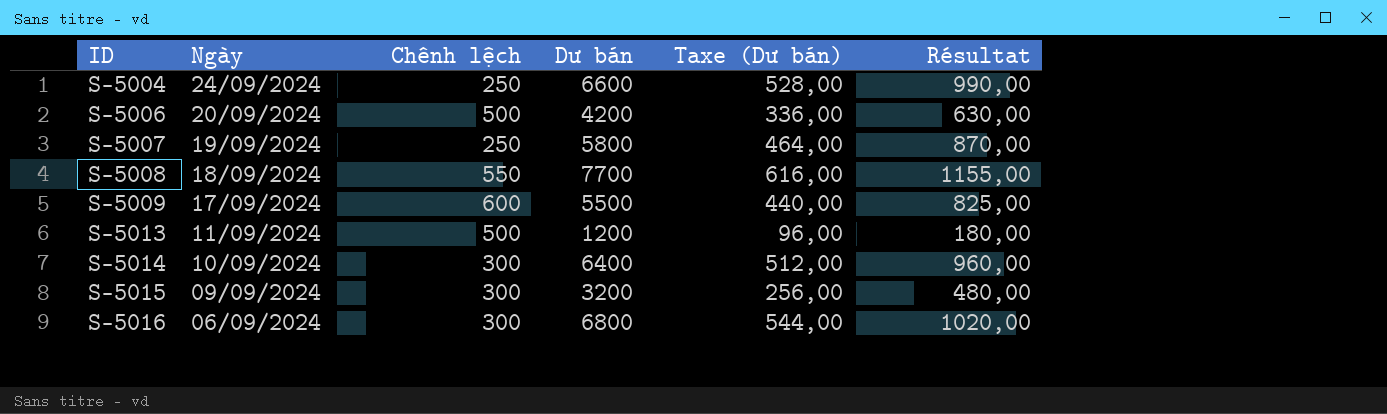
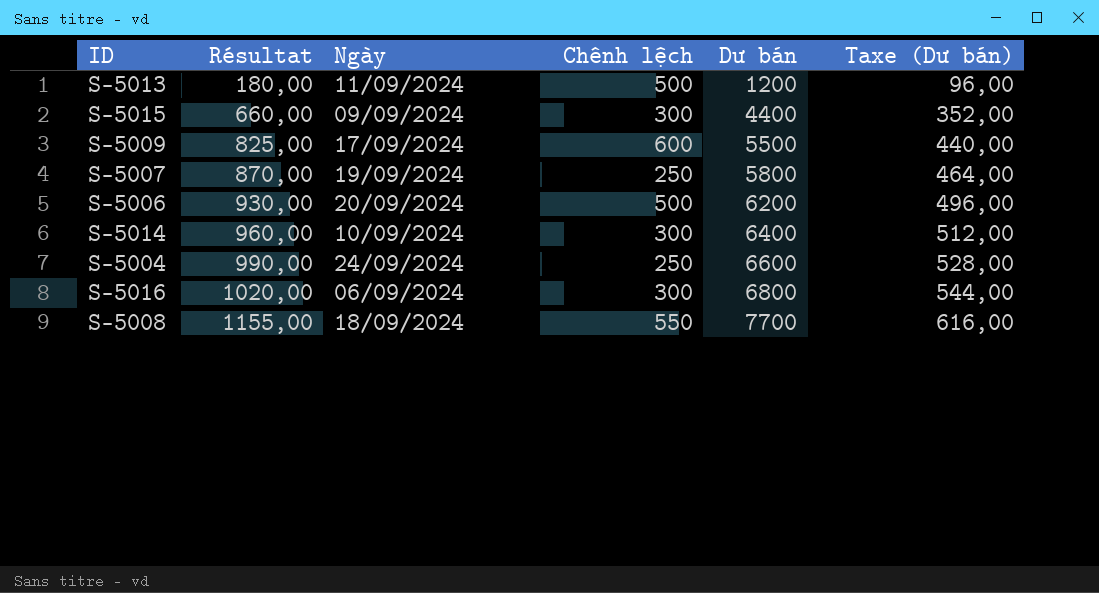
row order: ID ascending -> Résultat ascending
column Résultat | position: 6 -> 2
S-5015 | Résultat: 480,00 -> 660,00
S-5015 | Dư bán: 3200 -> 4400
S-5015 | Taxe (Dư bán): 256,00 -> 352,00
S-5006 | Résultat: 630,00 -> 930,00
S-5006 | Dư bán: 4200 -> 6200
S-5006 | Taxe (Dư bán): 336,00 -> 496,00

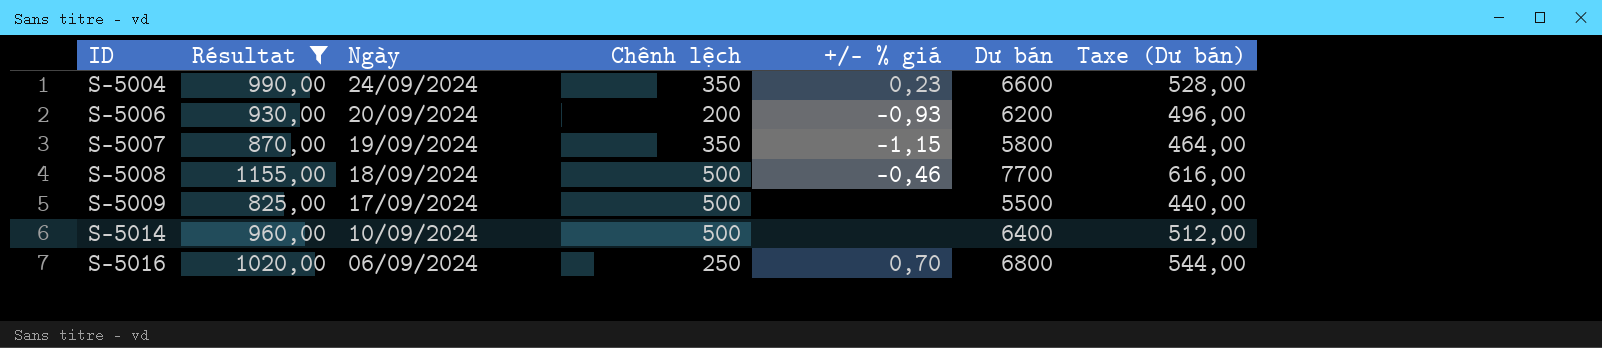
filter: none -> Résultat >= 825,00
row order: Résultat ascending -> ID ascending
column +/- % giá | position: none -> 5
S-5004 | Chênh lệch: 250 -> 350
S-5006 | Chênh lệch: 500 -> 200
S-5007 | Chênh lệch: 250 -> 350
S-5008 | Chênh lệch: 550 -> 500
S-5009 | Chênh lệch: 600 -> 500
S-5014 | Chênh lệch: 300 -> 500
S-5016 | Chênh lệch: 300 -> 250

